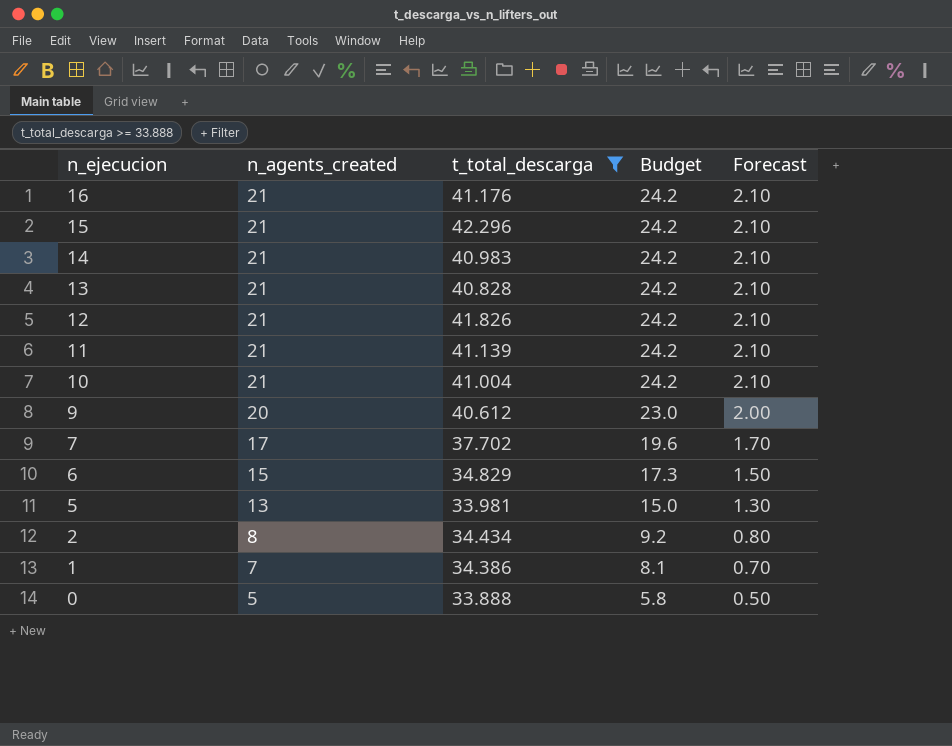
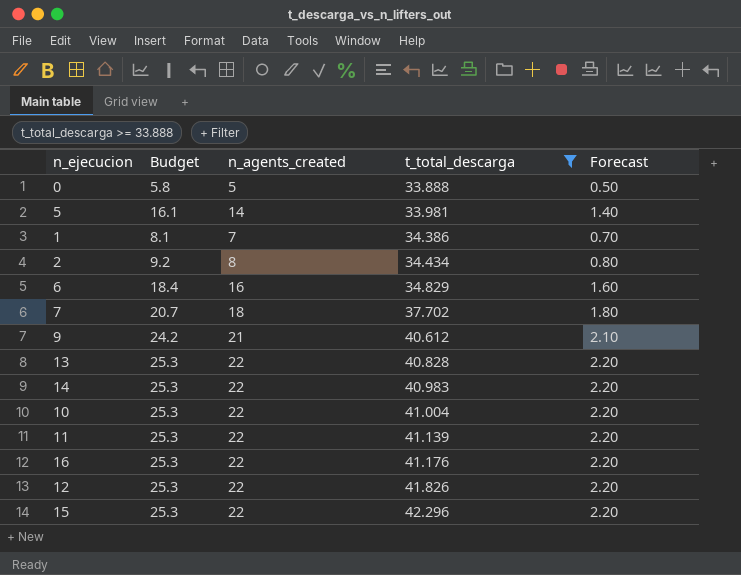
row order: n_ejecucion descending -> t_total_descarga ascending
column Budget | position: 4 -> 2
5 | Budget: 15.0 -> 16.1
5 | n_agents_created: 13 -> 14
5 | Forecast: 1.30 -> 1.40
6 | Budget: 17.3 -> 18.4
6 | n_agents_created: 15 -> 16
6 | Forecast: 1.50 -> 1.60
7 | Budget: 19.6 -> 20.7
7 | n_agents_created: 17 -> 18
7 | Forecast: 1.70 -> 1.80
9 | Budget: 23.0 -> 24.2
9 | n_agents_created: 20 -> 21
9 | Forecast: 2.00 -> 2.10
13 | Budget: 24.2 -> 25.3
13 | n_agents_created: 21 -> 22
13 | Forecast: 2.10 -> 2.20
14 | Budget: 24.2 -> 25.3
14 | n_agents_created: 21 -> 22
14 | Forecast: 2.10 -> 2.20
10 | Budget: 24.2 -> 25.3
10 | n_agents_created: 21 -> 22
10 | Forecast: 2.10 -> 2.20
11 | Budget: 24.2 -> 25.3
11 | n_agents_created: 21 -> 22
11 | Forecast: 2.10 -> 2.20
16 | Budget: 24.2 -> 25.3
16 | n_agents_created: 21 -> 22
16 | Forecast: 2.10 -> 2.20
12 | Budget: 24.2 -> 25.3
12 | n_agents_created: 21 -> 22
12 | Forecast: 2.10 -> 2.20
15 | Budget: 24.2 -> 25.3
15 | n_agents_created: 21 -> 22
15 | Forecast: 2.10 -> 2.20

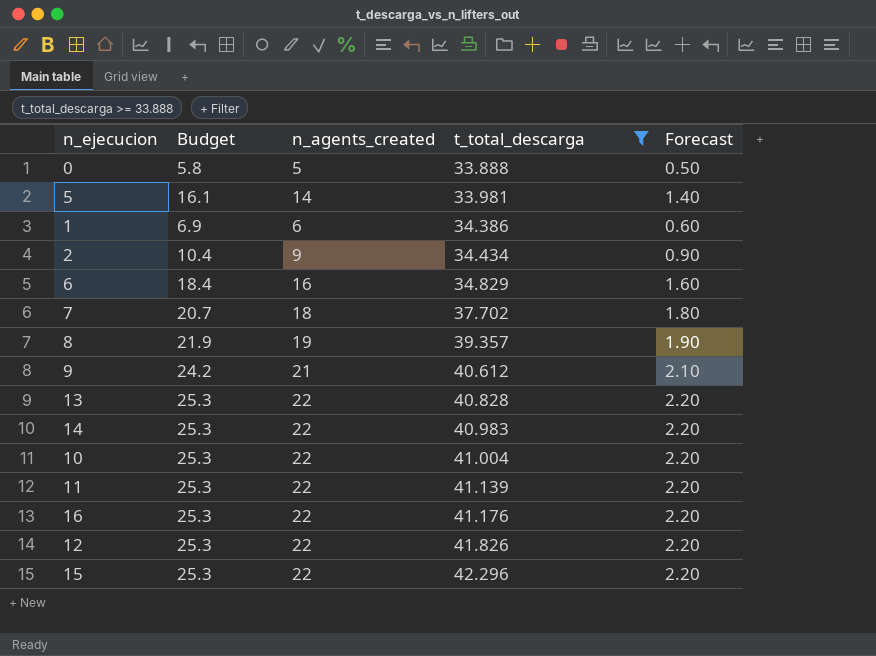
1 | Budget: 8.1 -> 6.9
1 | n_agents_created: 7 -> 6
1 | Forecast: 0.70 -> 0.60
2 | Budget: 9.2 -> 10.4
2 | n_agents_created: 8 -> 9
2 | Forecast: 0.80 -> 0.90
row 8: none -> 21.9 | 19 | 39.357 | 1.90

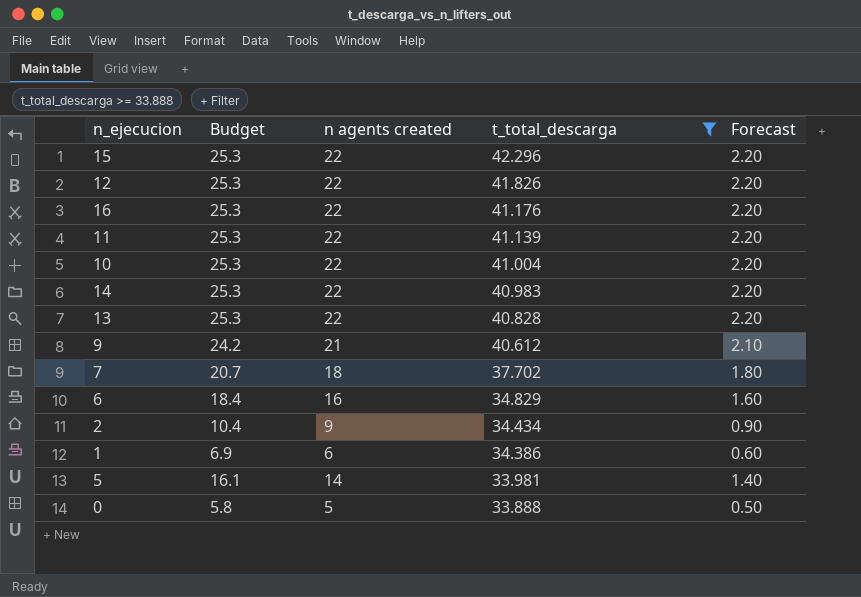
row order: t_total_descarga ascending -> t_total_descarga descending
column name: n_agents_created -> n agents created
row 8: 21.9 | 19 | 39.357 | 1.90 -> none

